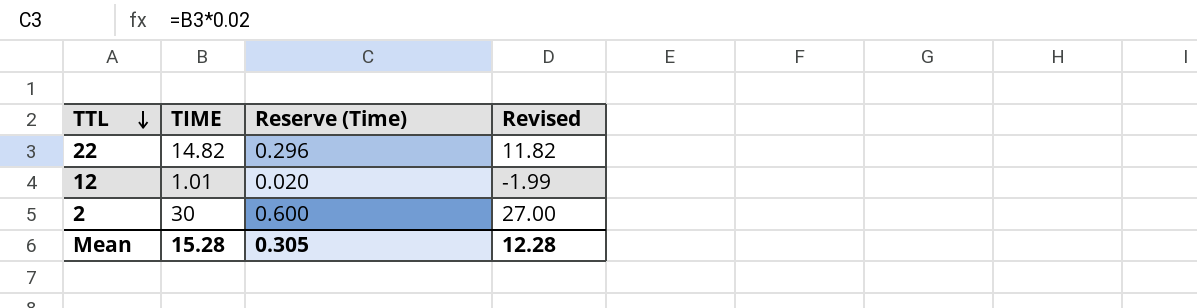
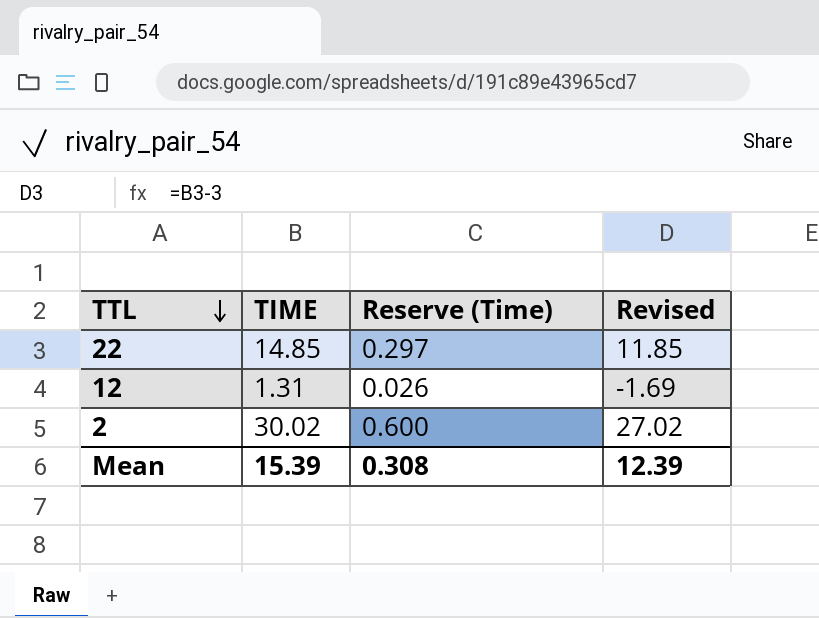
22 | TIME: 14.82 -> 14.85
22 | Reserve (Time): 0.296 -> 0.297
22 | Revised: 11.82 -> 11.85
12 | TIME: 1.01 -> 1.31
12 | Reserve (Time): 0.020 -> 0.026
12 | Revised: -1.99 -> -1.69
2 | TIME: 30 -> 30.02
2 | Revised: 27.00 -> 27.02
Mean | TIME: 15.28 -> 15.39
Mean | Reserve (Time): 0.305 -> 0.308
Mean | Revised: 12.28 -> 12.39

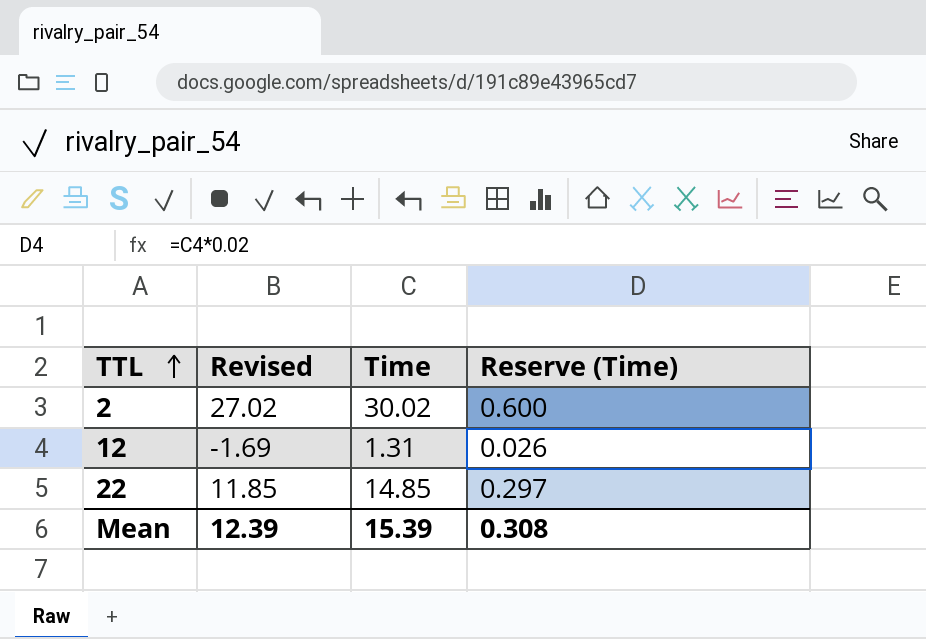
row order: TTL descending -> TTL ascending
column Revised | position: 4 -> 2
column name: TIME -> Time

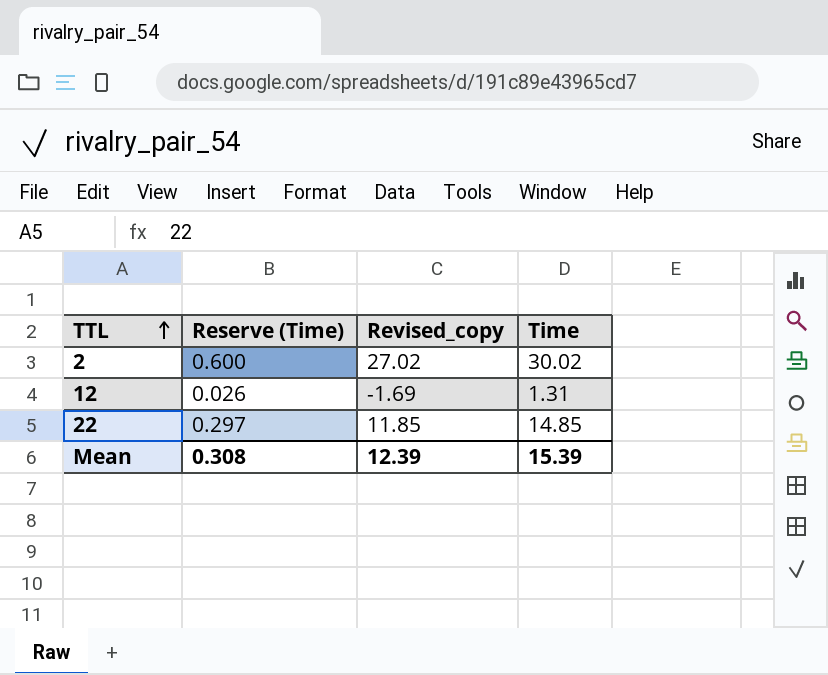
column Reserve (Time) | position: 4 -> 2
column name: Revised -> Revised_copy

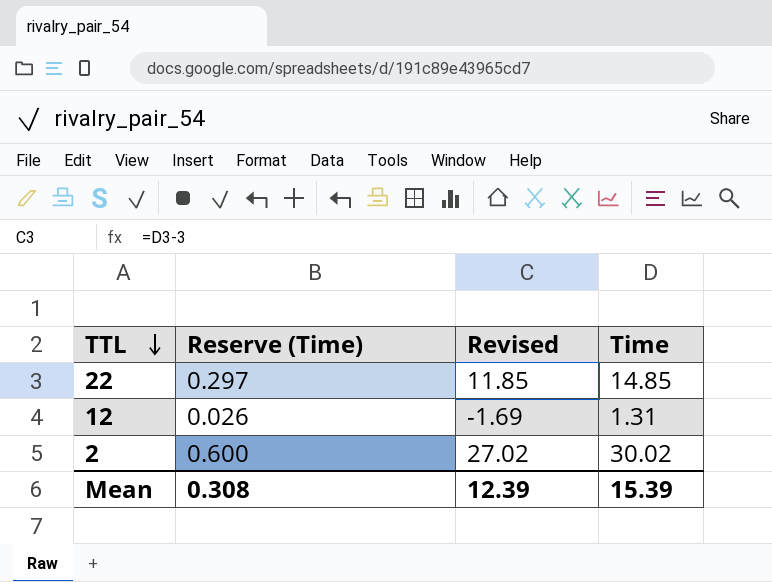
row order: TTL ascending -> TTL descending
column name: Revised_copy -> Revised

